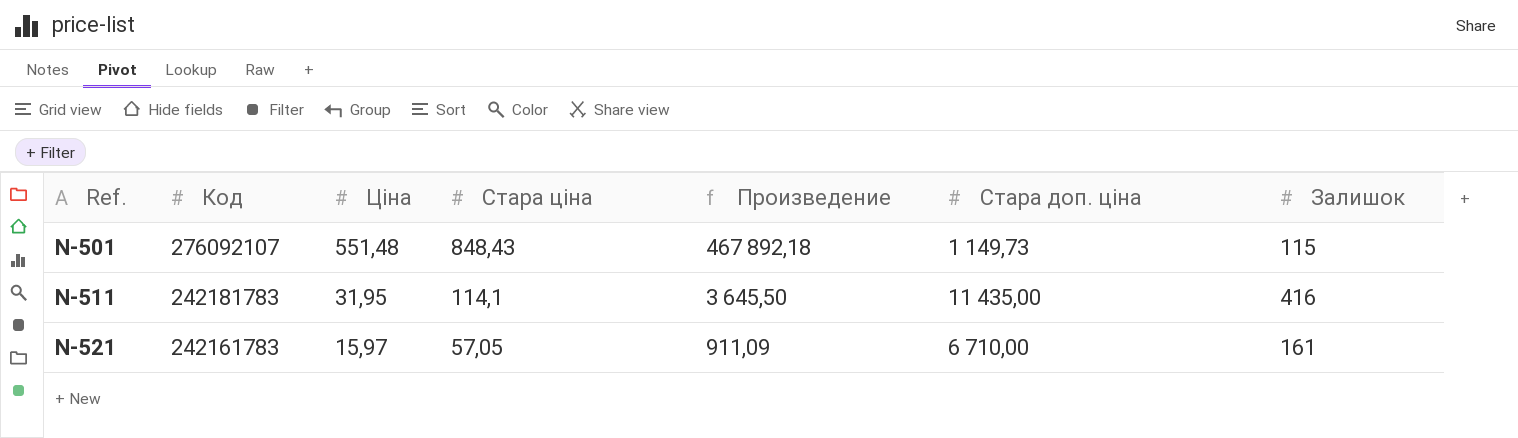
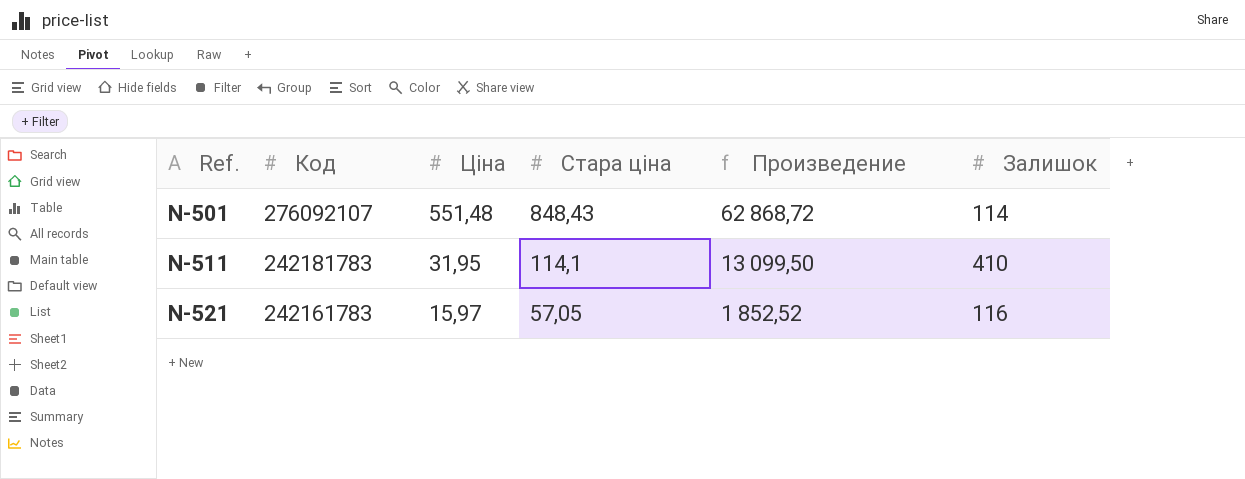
column Стара доп. ціна | position: 6 -> none
column Произведение | formula: [Ціна] * [Стара ціна] -> [Ціна] * [Залишок]
N-501 | Залишок: 115 -> 114
N-511 | Залишок: 416 -> 410
N-521 | Залишок: 161 -> 116

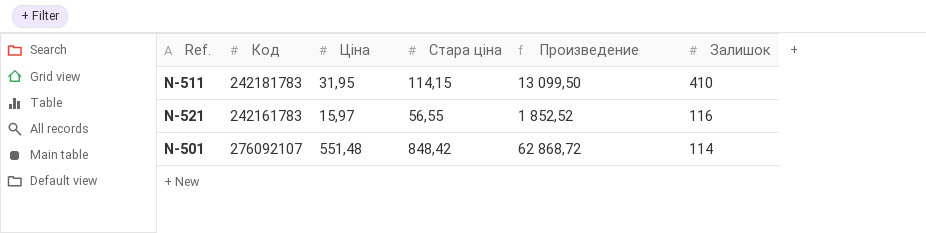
row order: Ref. ascending -> Залишок descending
N-511 | Стара ціна: 114,1 -> 114,15
N-521 | Стара ціна: 57,05 -> 56,55
N-501 | Стара ціна: 848,43 -> 848,42

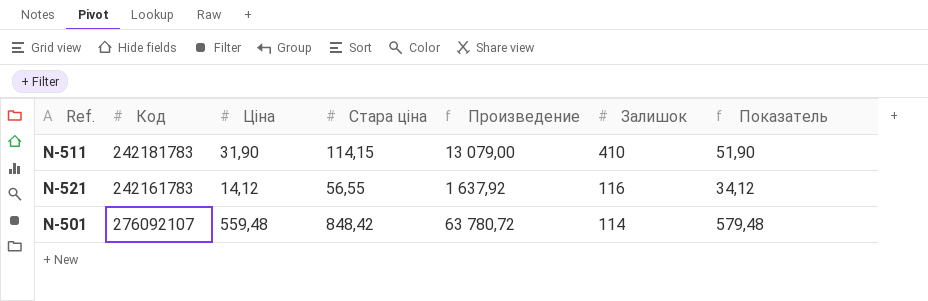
column Показатель | formula: none -> [Ціна] + 20
N-511 | Ціна: 31,95 -> 31,90
N-511 | Произведение: 13 099,50 -> 13 079,00
N-521 | Ціна: 15,97 -> 14,12
N-521 | Произведение: 1 852,52 -> 1 637,92
N-501 | Ціна: 551,48 -> 559,48
N-501 | Произведение: 62 868,72 -> 63 780,72

